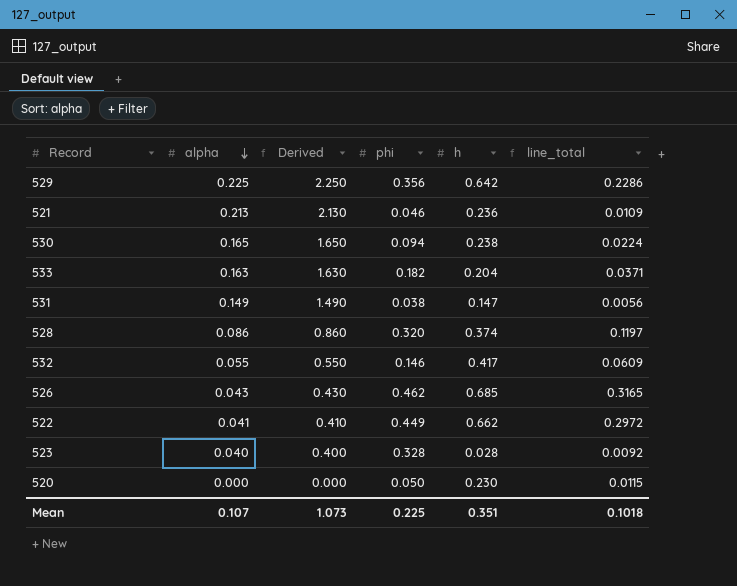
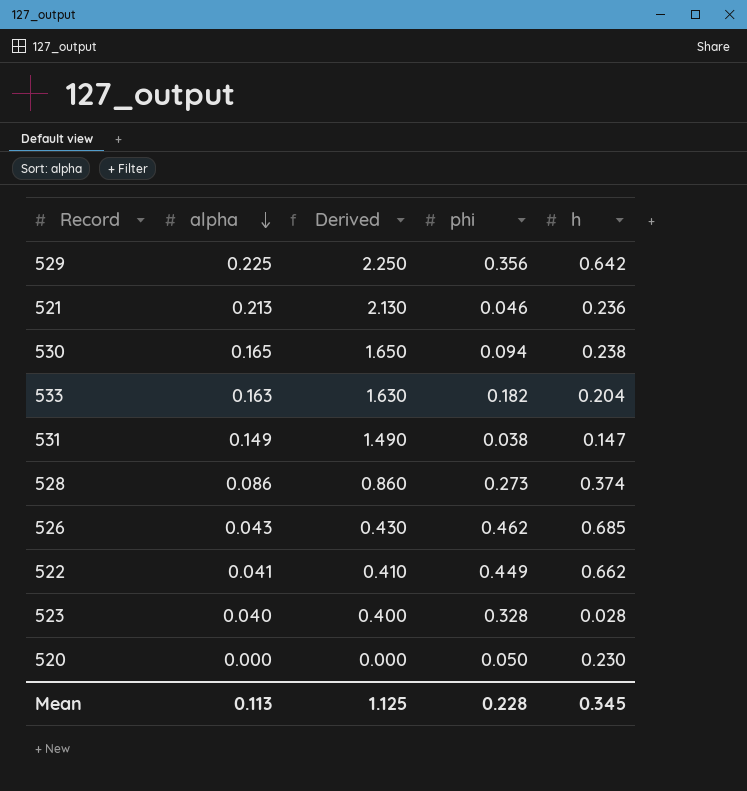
column line_total | formula: [phi] * [h] -> none
row 532: 0.055 | 0.550 | 0.146 | 0.417 | 0.0609 -> none
528 | phi: 0.320 -> 0.273
Mean | alpha: 0.107 -> 0.113
Mean | Derived: 1.073 -> 1.125
Mean | phi: 0.225 -> 0.228
Mean | h: 0.351 -> 0.345

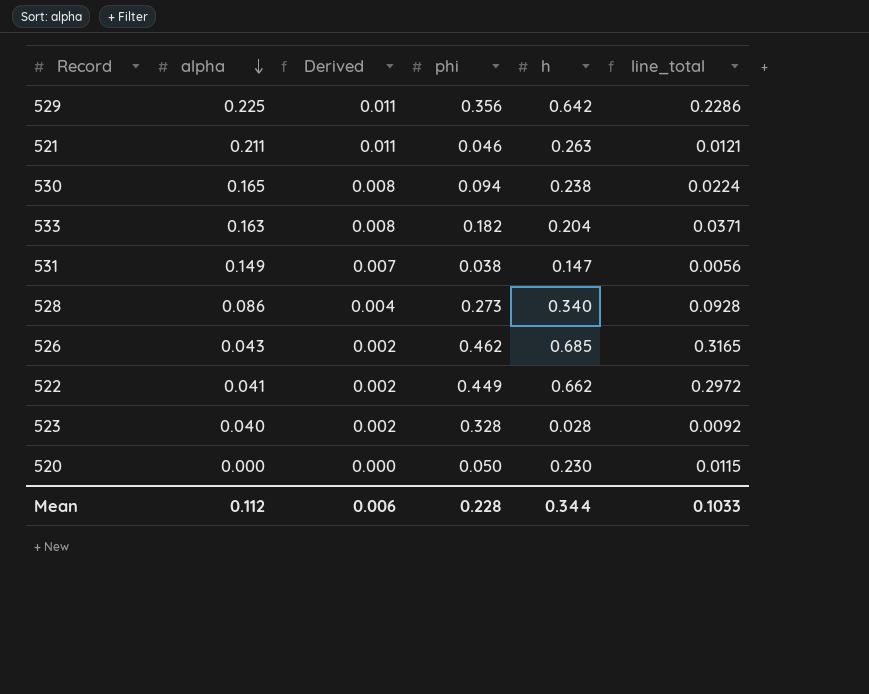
column Derived | formula: [alpha] * 10 -> [alpha] * 0.05
column line_total | formula: none -> [phi] * [h]
521 | alpha: 0.213 -> 0.211
521 | h: 0.236 -> 0.263
528 | h: 0.374 -> 0.340
Mean | alpha: 0.113 -> 0.112
Mean | Derived: 1.125 -> 0.006
Mean | h: 0.345 -> 0.344

